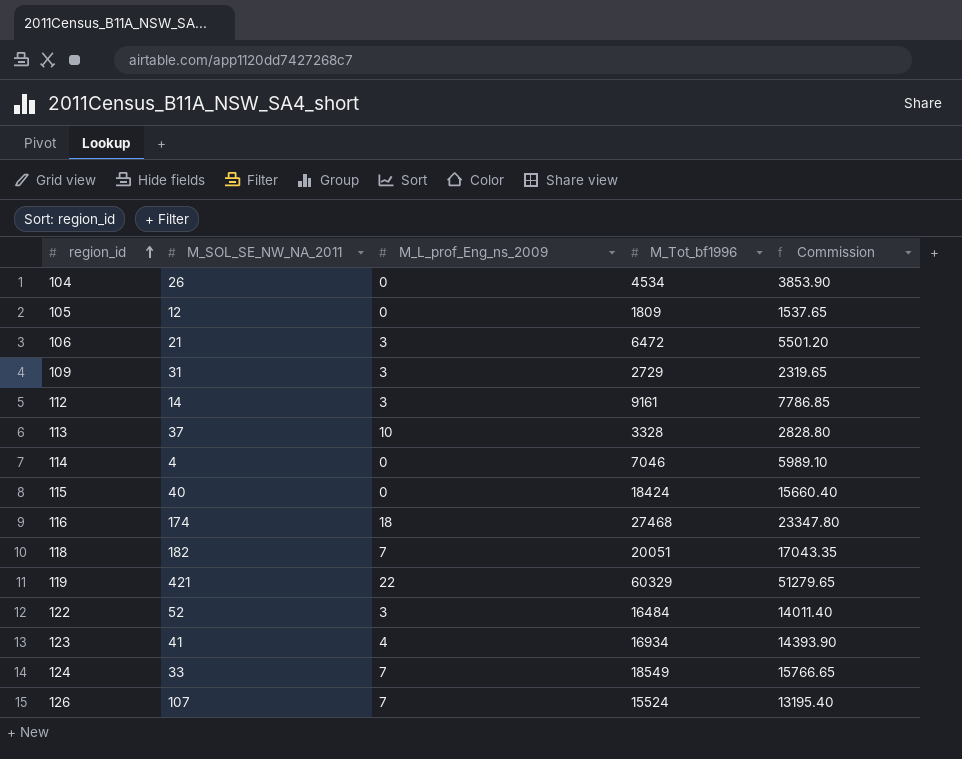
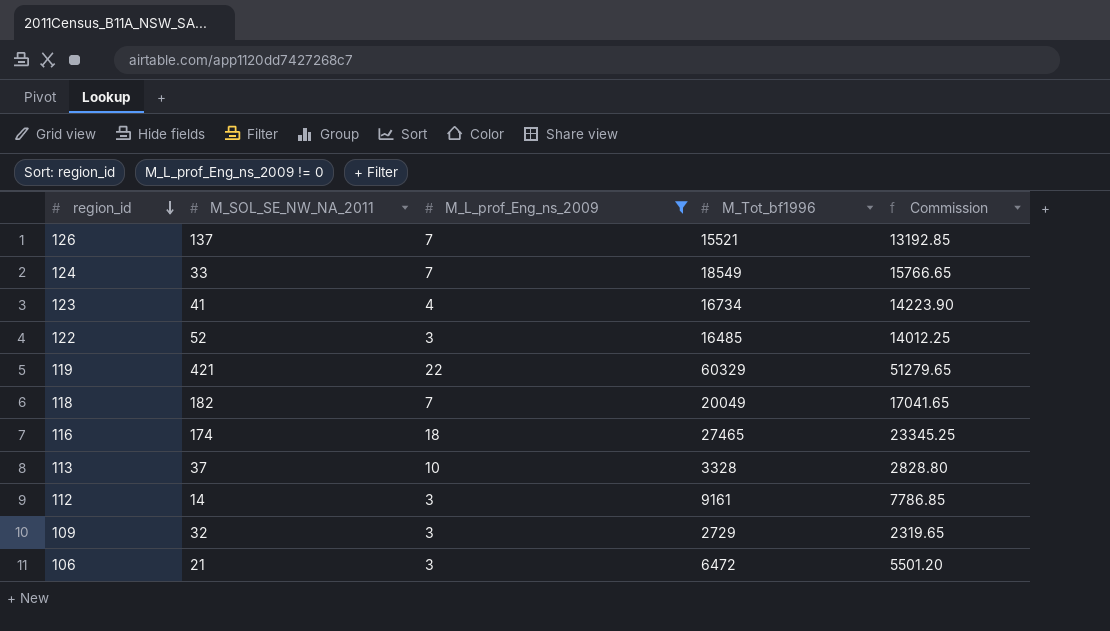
filter: none -> M_L_prof_Eng_ns_2009 != 0
row order: region_id ascending -> region_id descending
126 | M_SOL_SE_NW_NA_2011: 107 -> 137
126 | M_Tot_bf1996: 15524 -> 15521
126 | Commission: 13195.40 -> 13192.85
123 | M_Tot_bf1996: 16934 -> 16734
123 | Commission: 14393.90 -> 14223.90
122 | M_Tot_bf1996: 16484 -> 16485
122 | Commission: 14011.40 -> 14012.25
118 | M_Tot_bf1996: 20051 -> 20049
118 | Commission: 17043.35 -> 17041.65
116 | M_Tot_bf1996: 27468 -> 27465
116 | Commission: 23347.80 -> 23345.25
109 | M_SOL_SE_NW_NA_2011: 31 -> 32

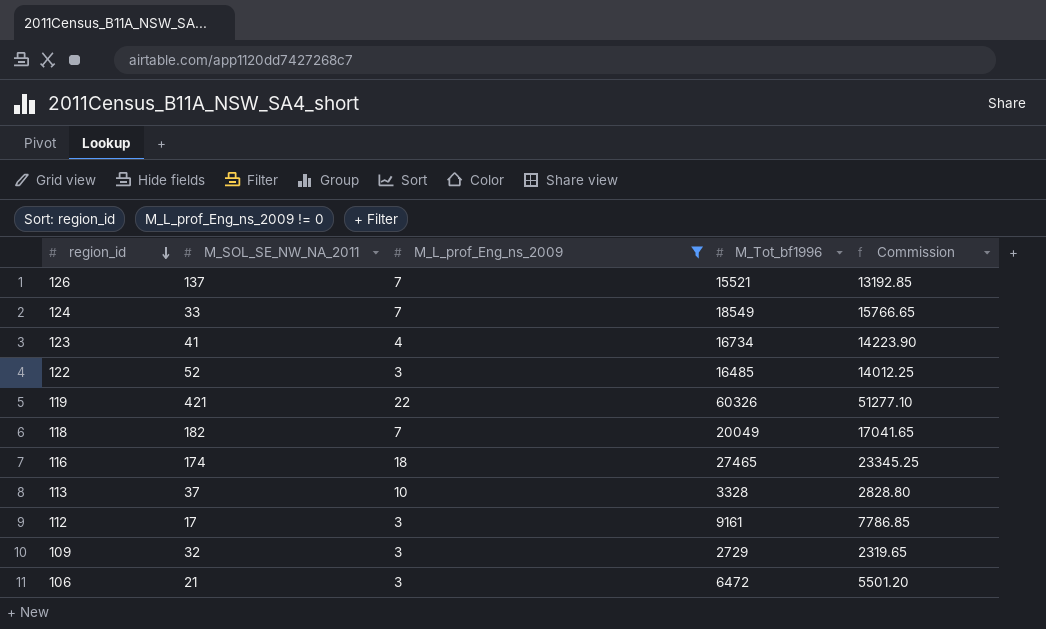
119 | M_Tot_bf1996: 60329 -> 60326
119 | Commission: 51279.65 -> 51277.10
112 | M_SOL_SE_NW_NA_2011: 14 -> 17

